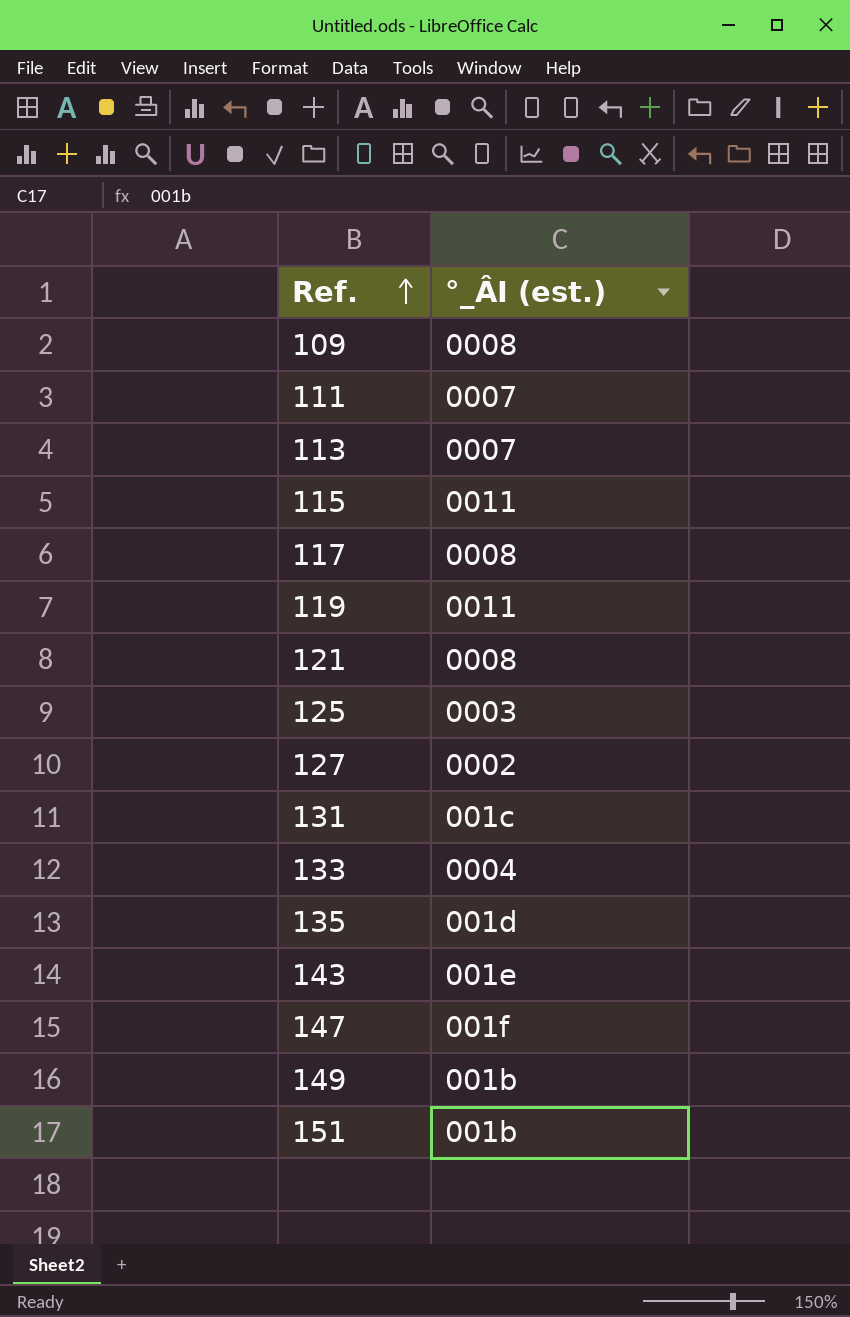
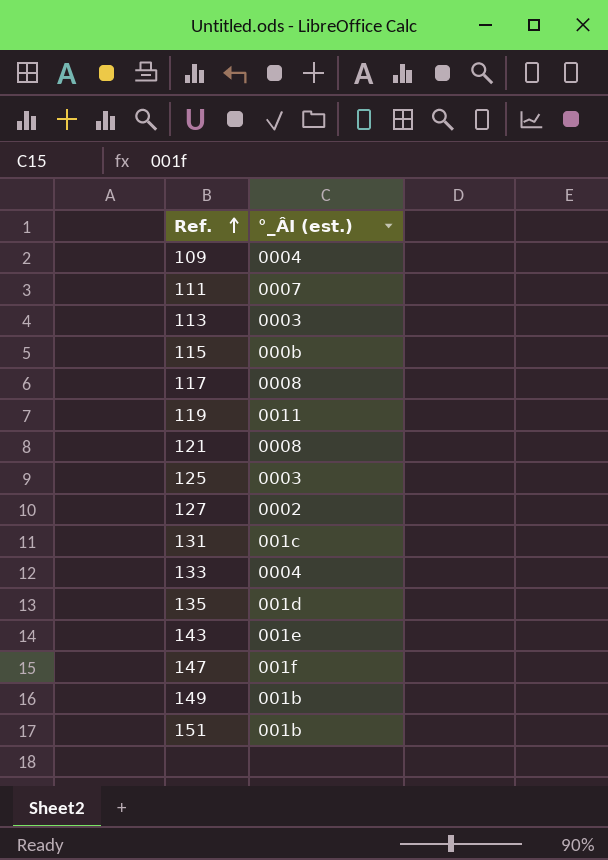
109 | °_ÂI (est.): 0008 -> 0004
113 | °_ÂI (est.): 0007 -> 0003
115 | °_ÂI (est.): 0011 -> 000b

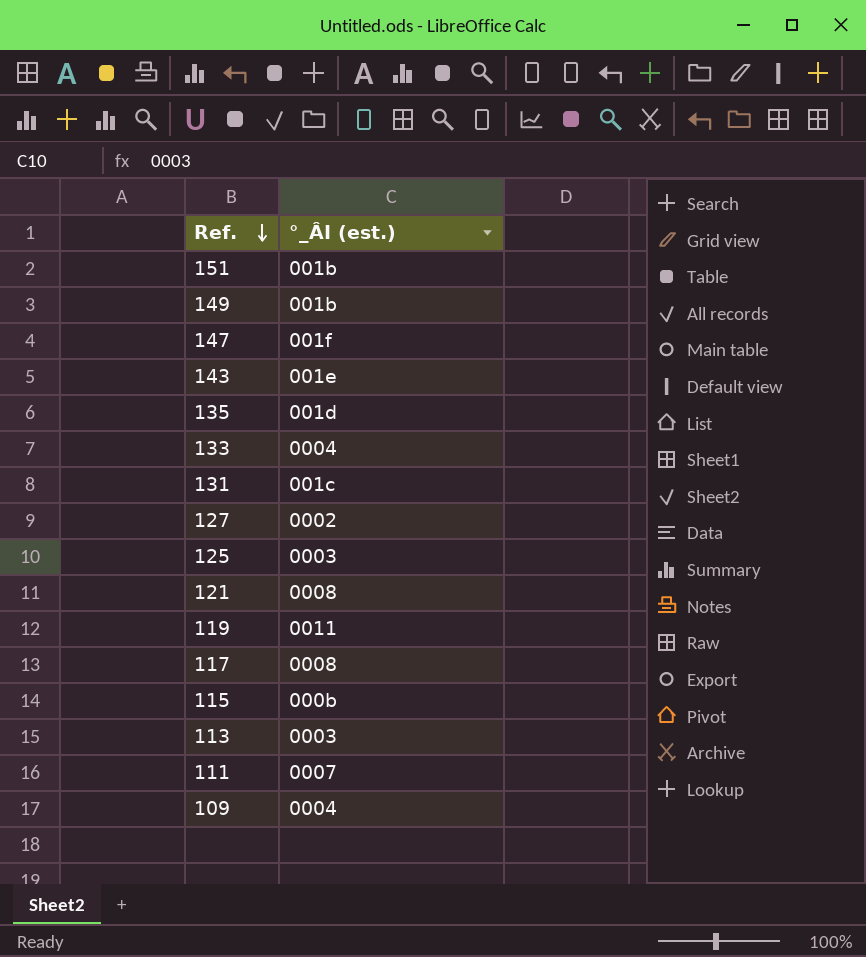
row order: Ref. ascending -> Ref. descending

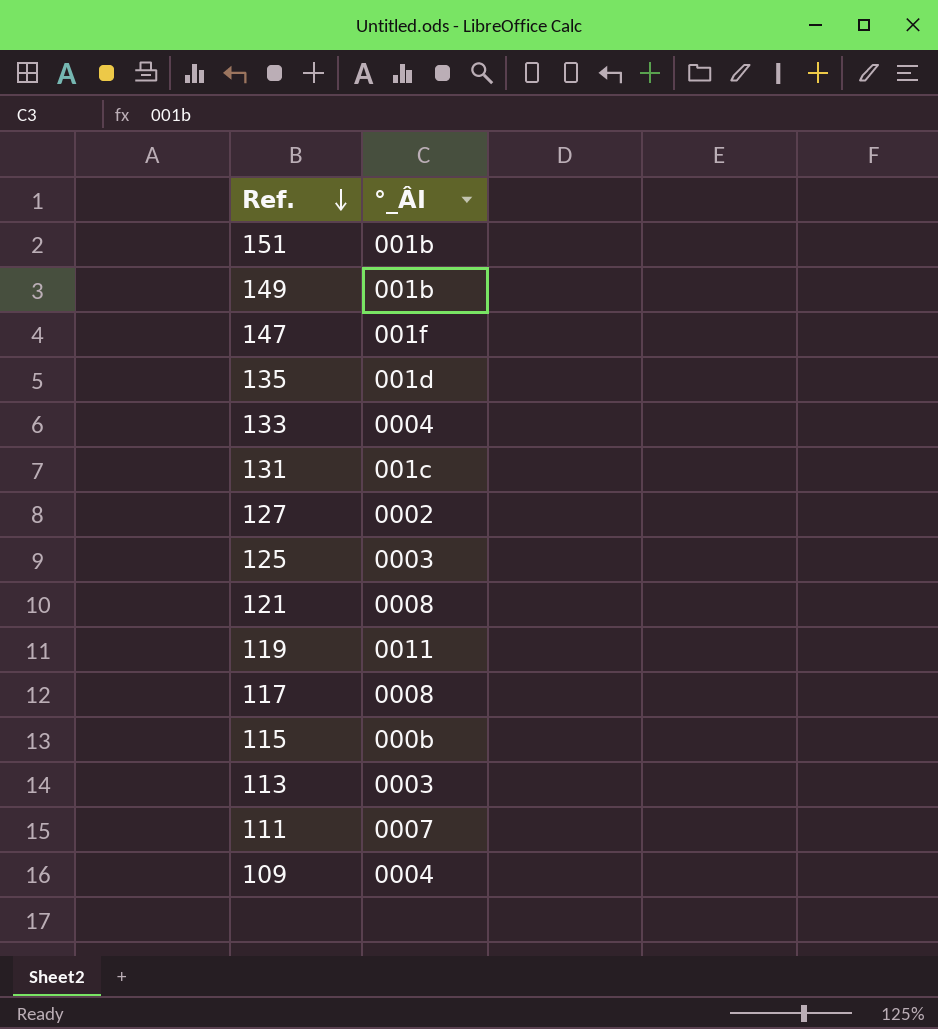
column name: °_ÂI (est.) -> °_ÂI
row 143: 001e -> none

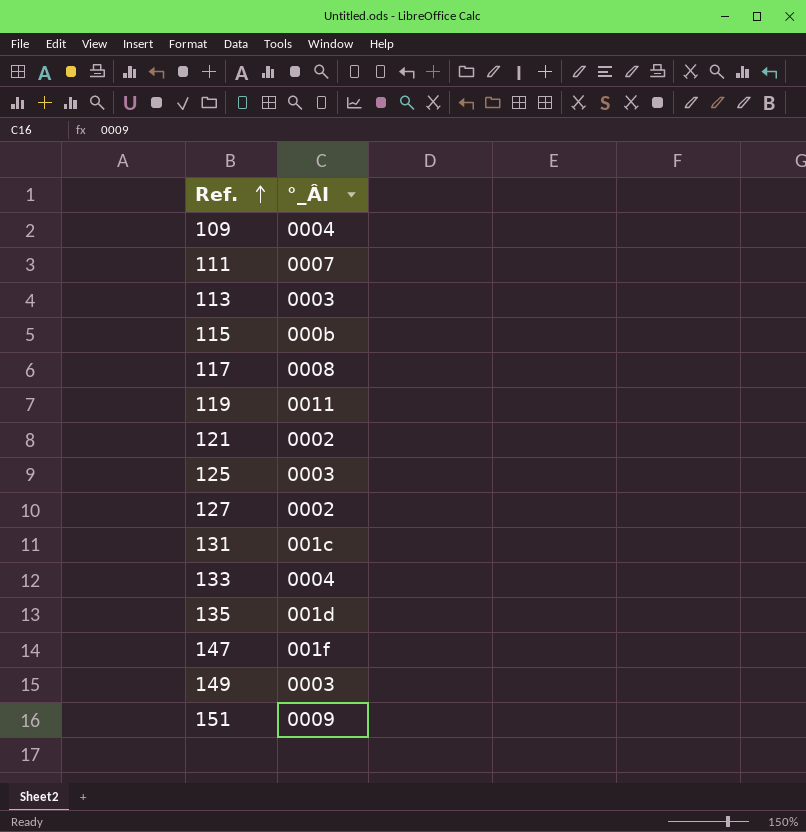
row order: Ref. descending -> Ref. ascending
121 | °_ÂI: 0008 -> 0002
149 | °_ÂI: 001b -> 0003
151 | °_ÂI: 001b -> 0009

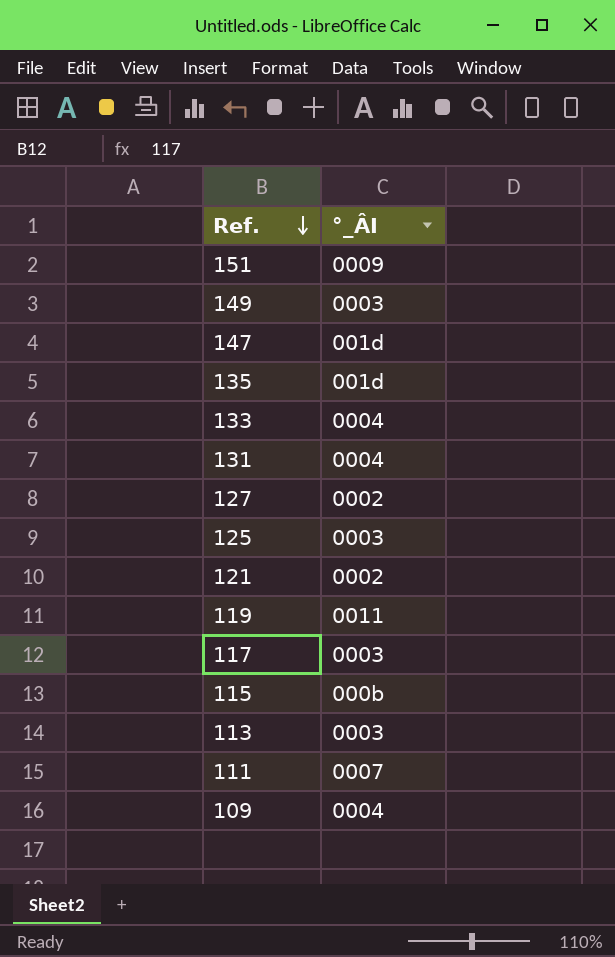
row order: Ref. ascending -> Ref. descending
147 | °_ÂI: 001f -> 001d
131 | °_ÂI: 001c -> 0004
117 | °_ÂI: 0008 -> 0003

